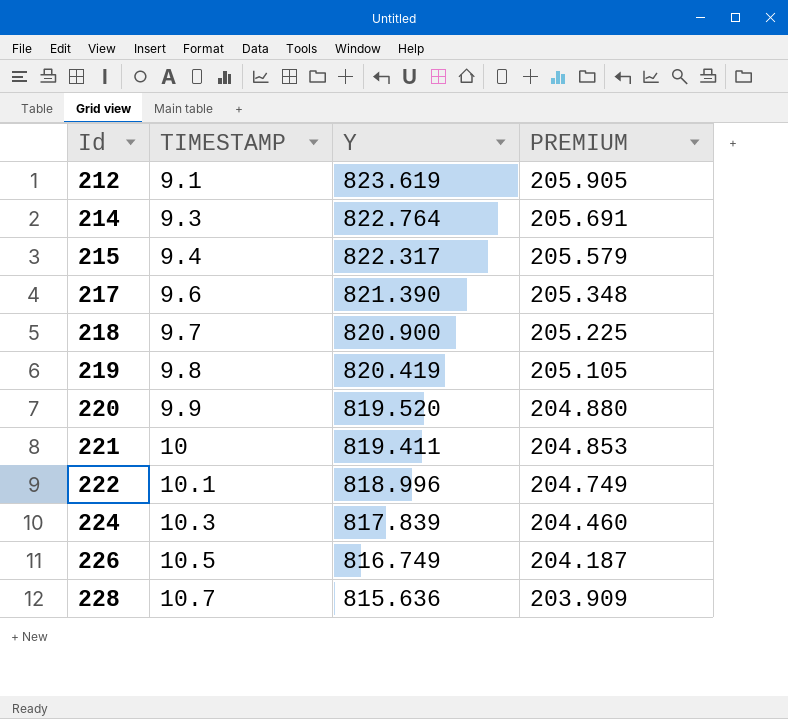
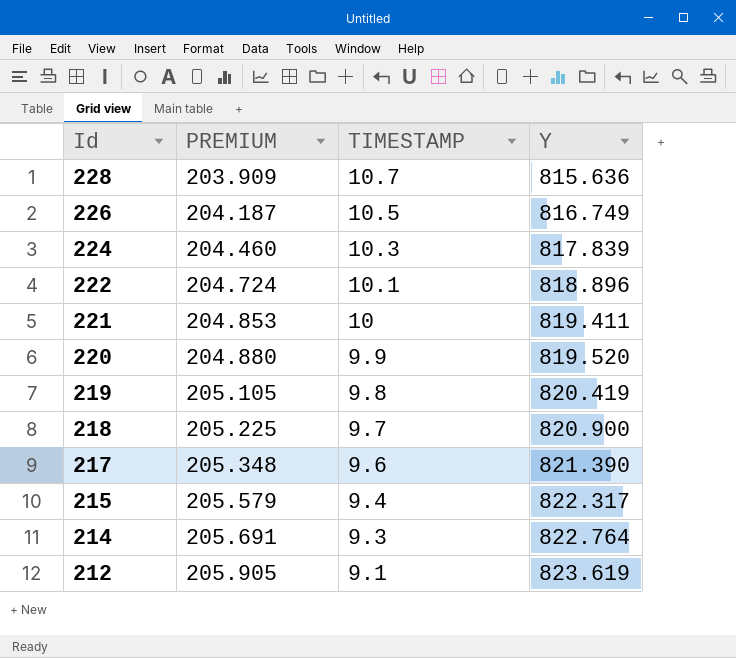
row order: Id ascending -> Id descending
column PREMIUM | position: 4 -> 2
222 | PREMIUM: 204.749 -> 204.724
222 | Y: 818.996 -> 818.896

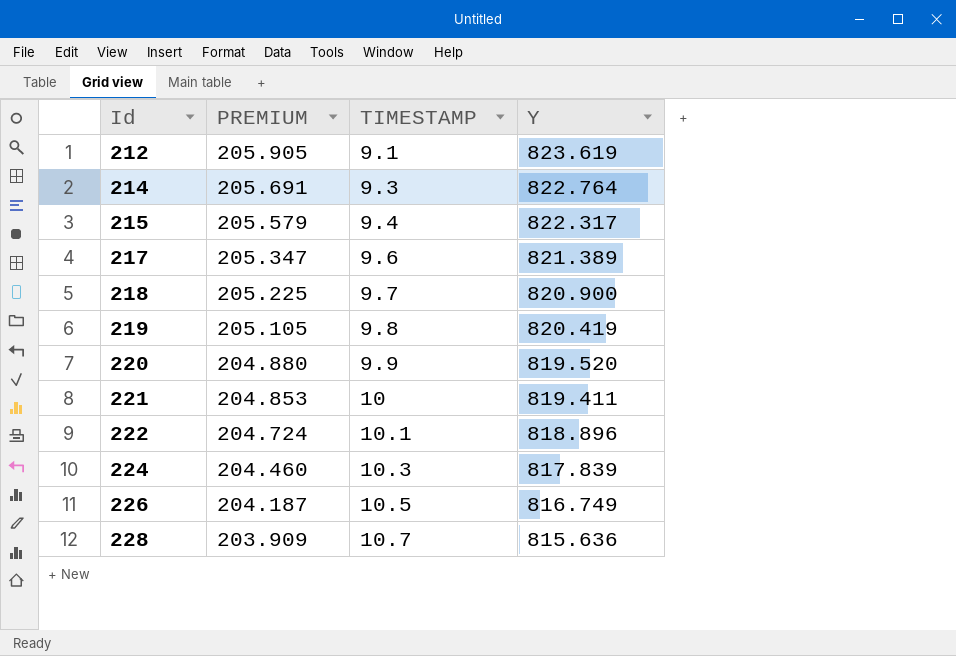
row order: Id descending -> Id ascending
217 | PREMIUM: 205.348 -> 205.347
217 | Y: 821.390 -> 821.389

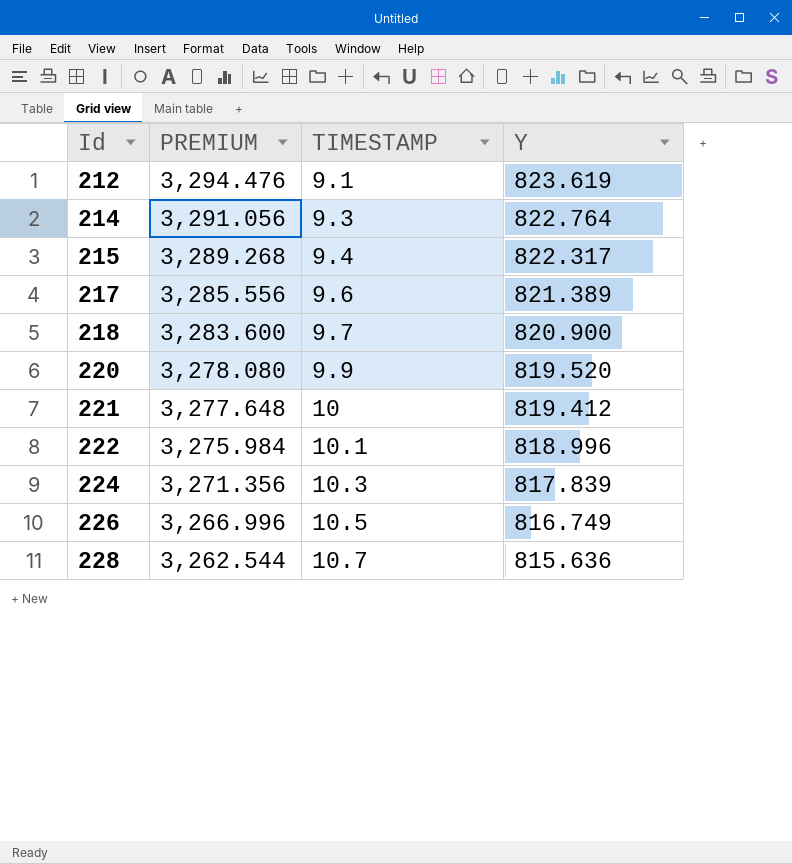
column PREMIUM | formula: [Y] * 0.25 -> [Y] * 4
row 219: 205.105 | 9.8 | 820.419 -> none
221 | Y: 819.411 -> 819.412
222 | Y: 818.896 -> 818.996

